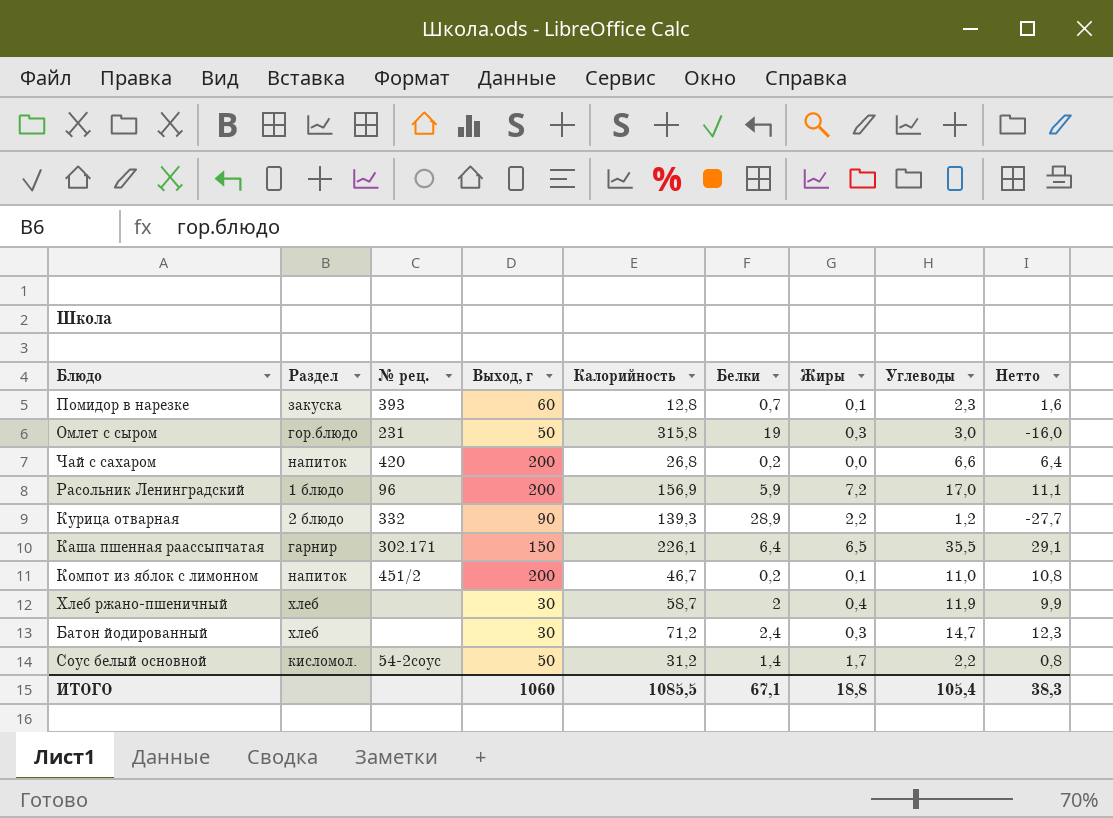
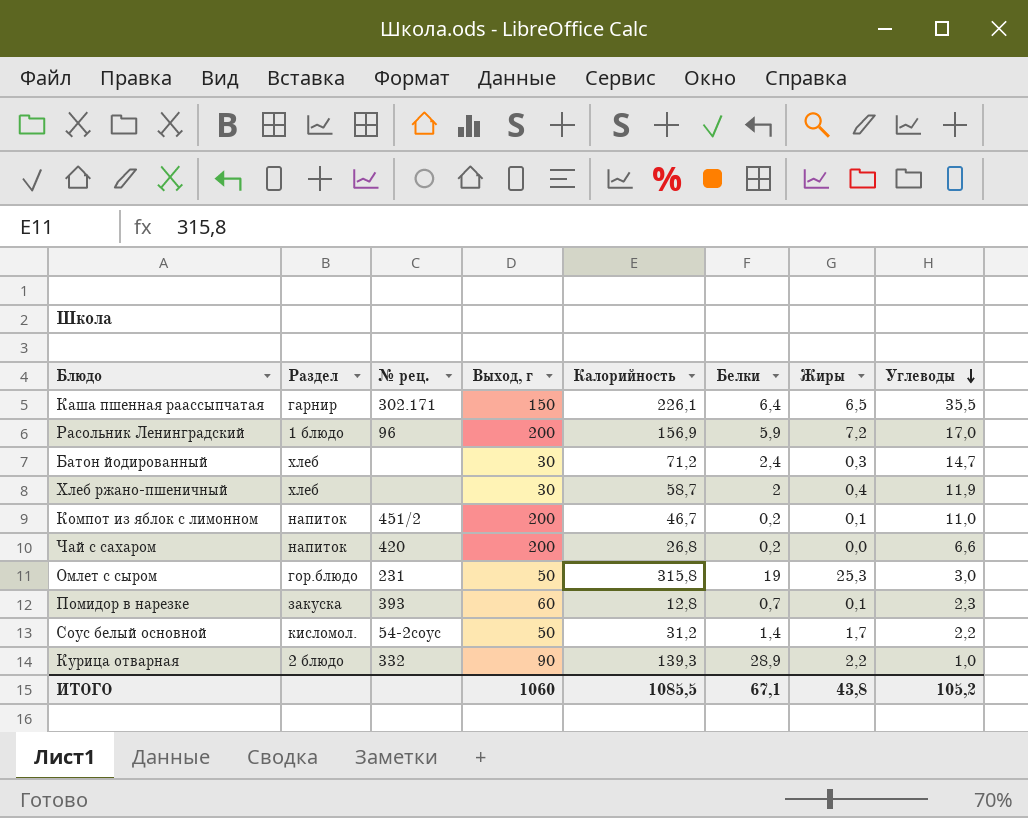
row order: none -> Углеводы descending
column Нетто | formula: [Углеводы] - [Белки] -> none
Омлет с сыром | Жиры: 0,3 -> 25,3
Курица отварная | Углеводы: 1,2 -> 1,0
ИТОГО | Жиры: 18,8 -> 43,8
ИТОГО | Углеводы: 105,4 -> 105,2

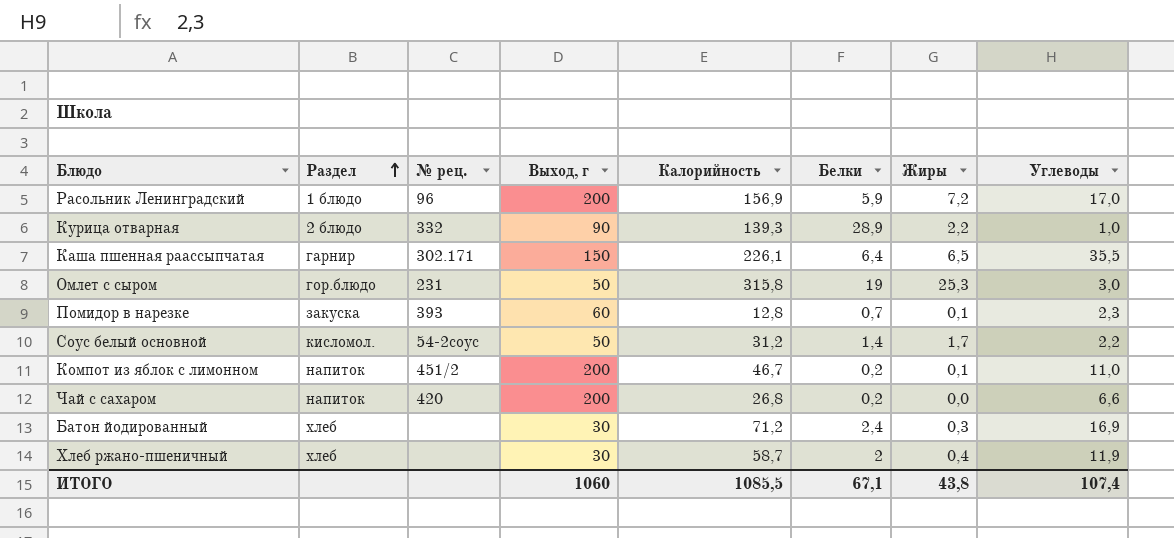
row order: Углеводы descending -> Раздел ascending
Батон йодированный | Углеводы: 14,7 -> 16,9
ИТОГО | Углеводы: 105,2 -> 107,4

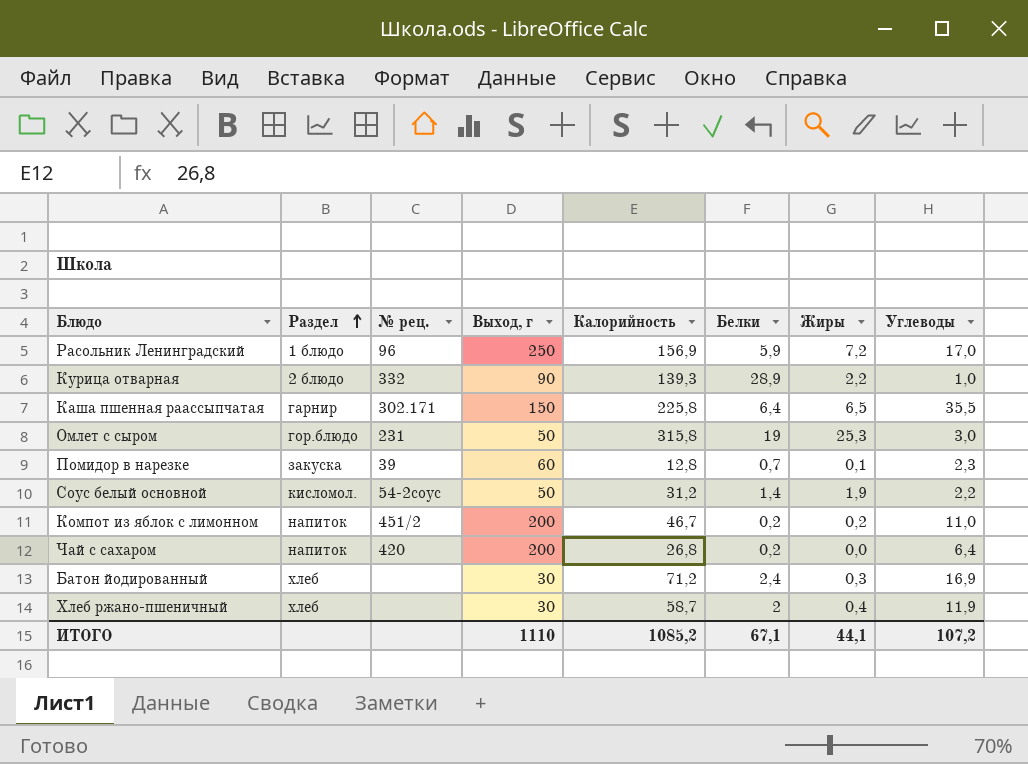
Расольник Ленинградский | Выход, г: 200 -> 250
Каша пшенная раассыпчатая | Калорийность: 226,1 -> 225,8
Помидор в нарезке | № рец.: 393 -> 39
Соус белый основной | Жиры: 1,7 -> 1,9
Компот из яблок с лимонном | Жиры: 0,1 -> 0,2
Чай с сахаром | Углеводы: 6,6 -> 6,4
ИТОГО | Выход, г: 1060 -> 1110
ИТОГО | Калорийность: 1085,5 -> 1085,2
ИТОГО | Жиры: 43,8 -> 44,1
ИТОГО | Углеводы: 107,4 -> 107,2

